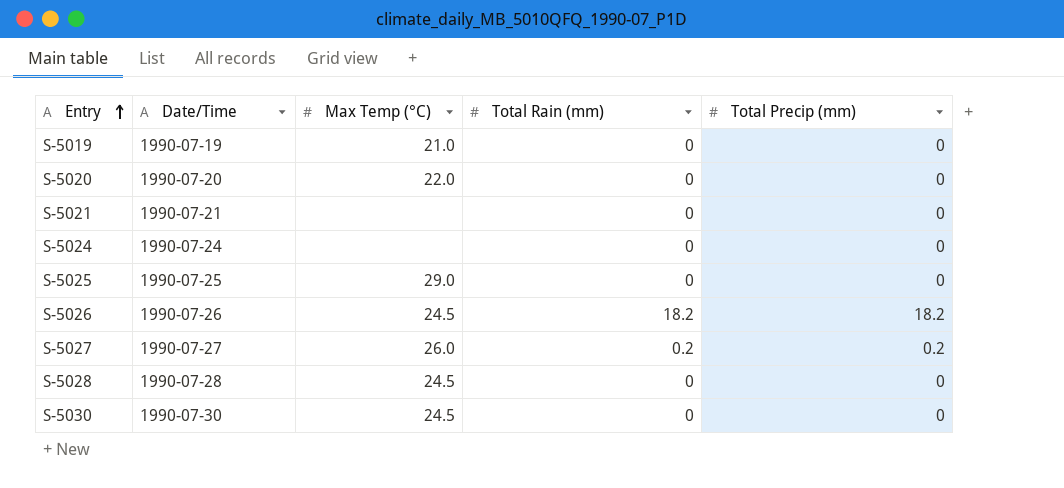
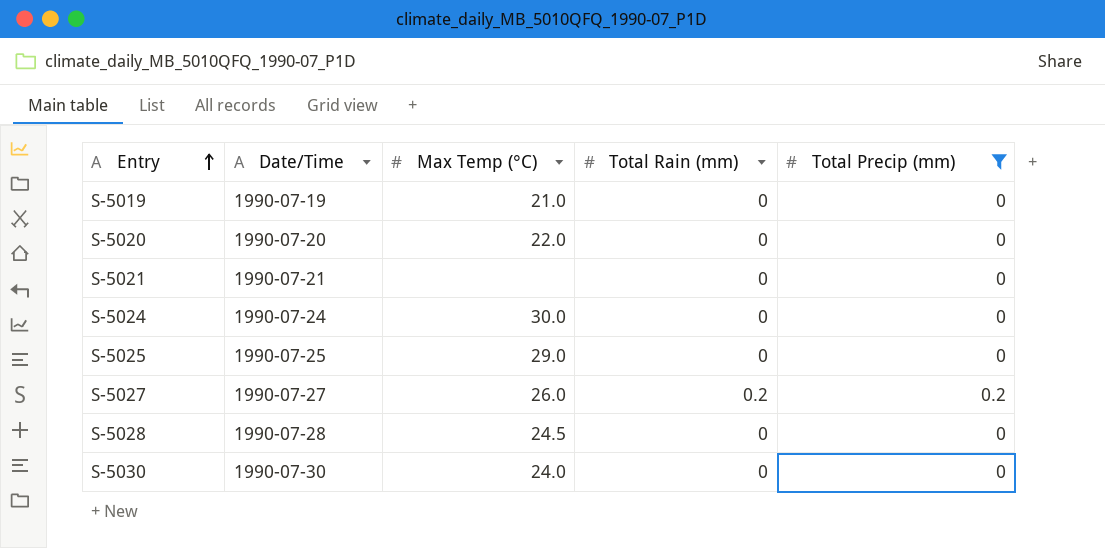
filter: none -> Total Precip (mm) != 18.2
S-5024 | Max Temp (°C): none -> 30.0
S-5030 | Max Temp (°C): 24.5 -> 24.0

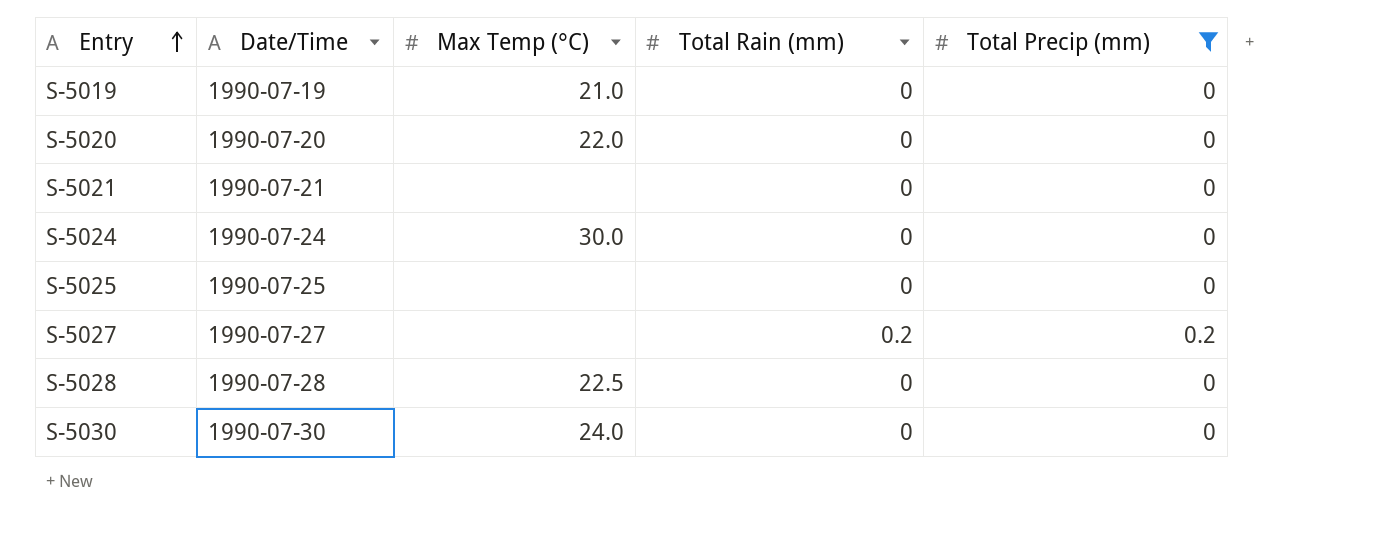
S-5025 | Max Temp (°C): 29.0 -> none
S-5027 | Max Temp (°C): 26.0 -> none
S-5028 | Max Temp (°C): 24.5 -> 22.5

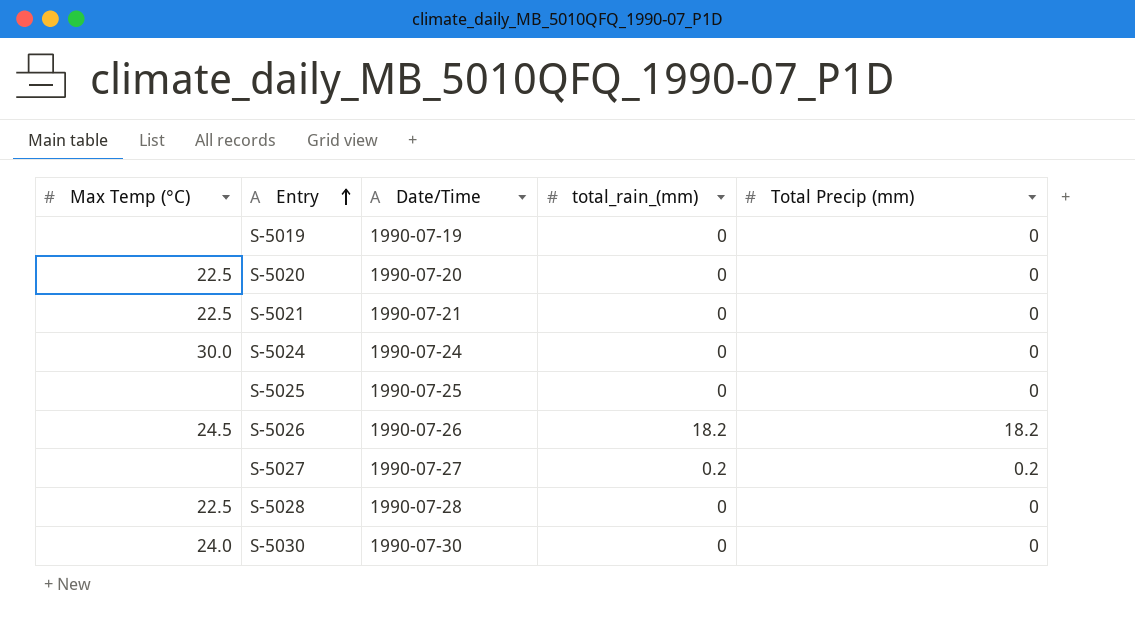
filter: Total Precip (mm) != 18.2 -> none
column Max Temp (°C) | position: 3 -> 1
column name: Total Rain (mm) -> total_rain_(mm)
S-5019 | Max Temp (°C): 21.0 -> none
S-5020 | Max Temp (°C): 22.0 -> 22.5
S-5021 | Max Temp (°C): none -> 22.5

